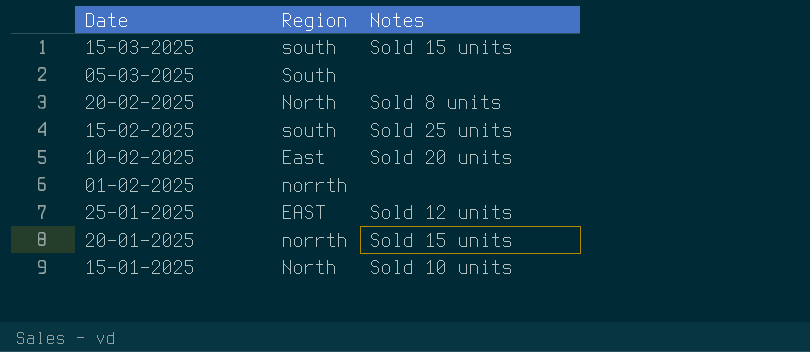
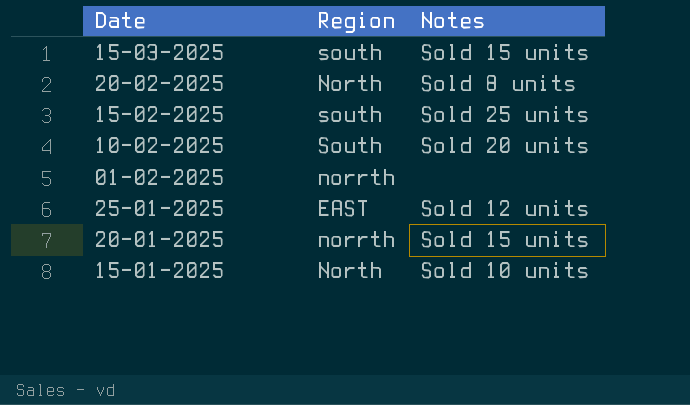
row 05-03-2025: South | none -> none
10-02-2025 | Region: East -> South

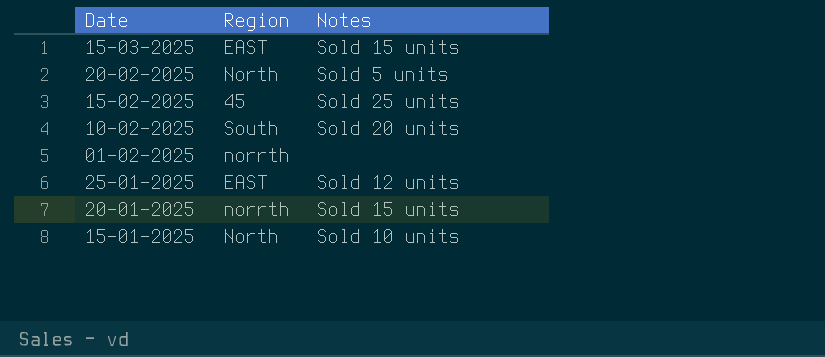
15-03-2025 | Region: south -> EAST
20-02-2025 | Notes: Sold 8 units -> Sold 5 units
15-02-2025 | Region: south -> 45

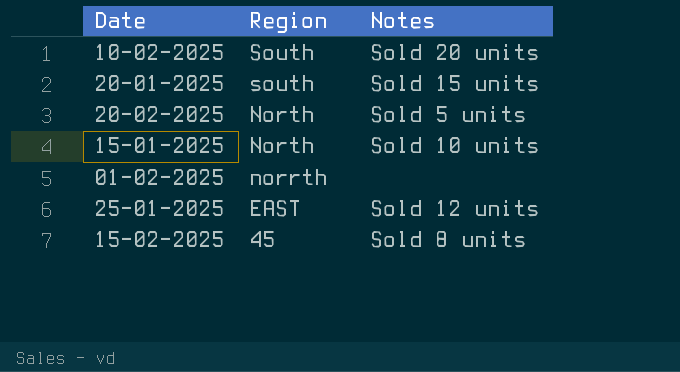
row order: Date descending -> Region descending
row 15-03-2025: EAST | Sold 15 units -> none
20-01-2025 | Region: norrth -> south
15-02-2025 | Notes: Sold 25 units -> Sold 8 units

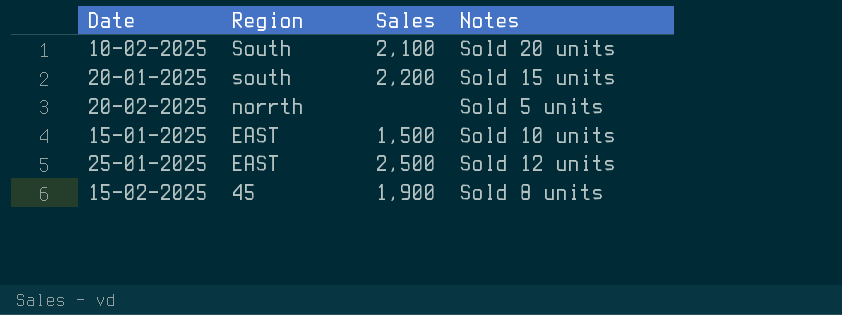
column Sales | position: none -> 3
row 01-02-2025: norrth | none -> none
20-02-2025 | Region: North -> norrth
15-01-2025 | Region: North -> EAST

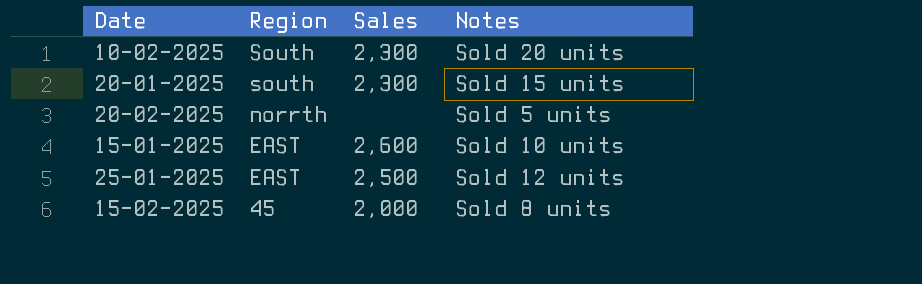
10-02-2025 | Sales: 2,100 -> 2,300
20-01-2025 | Sales: 2,200 -> 2,300
15-01-2025 | Sales: 1,500 -> 2,600
15-02-2025 | Sales: 1,900 -> 2,000

